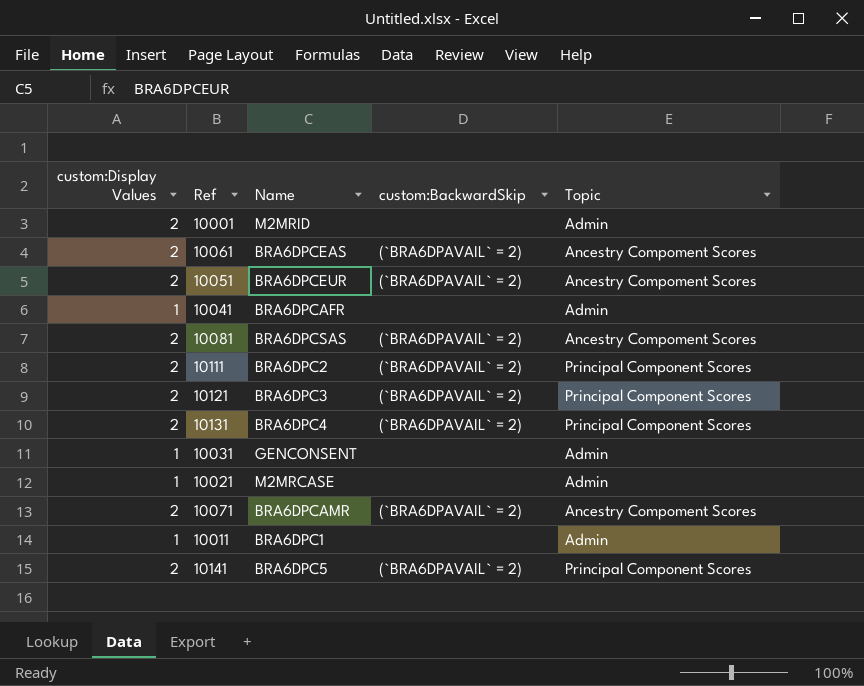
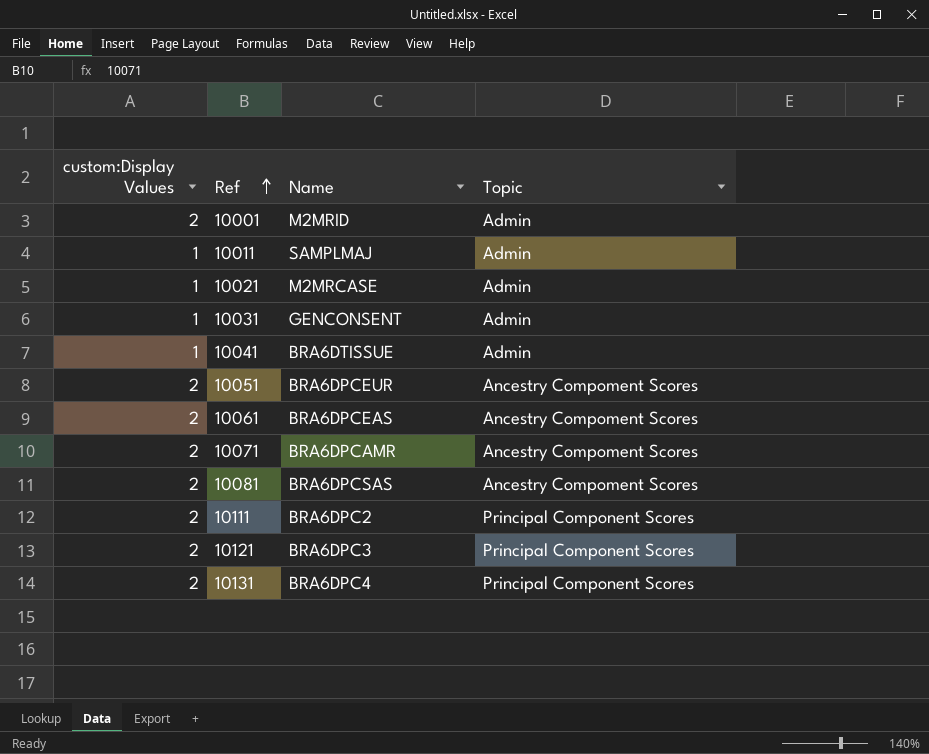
row order: none -> Ref ascending
column custom:BackwardSkip | position: 4 -> none
row 10141: 2 | BRA6DPC5 | (`BRA6DPAVAIL` = 2) | Principal Component Scores -> none
10011 | Name: BRA6DPC1 -> SAMPLMAJ
10041 | Name: BRA6DPCAFR -> BRA6DTISSUE

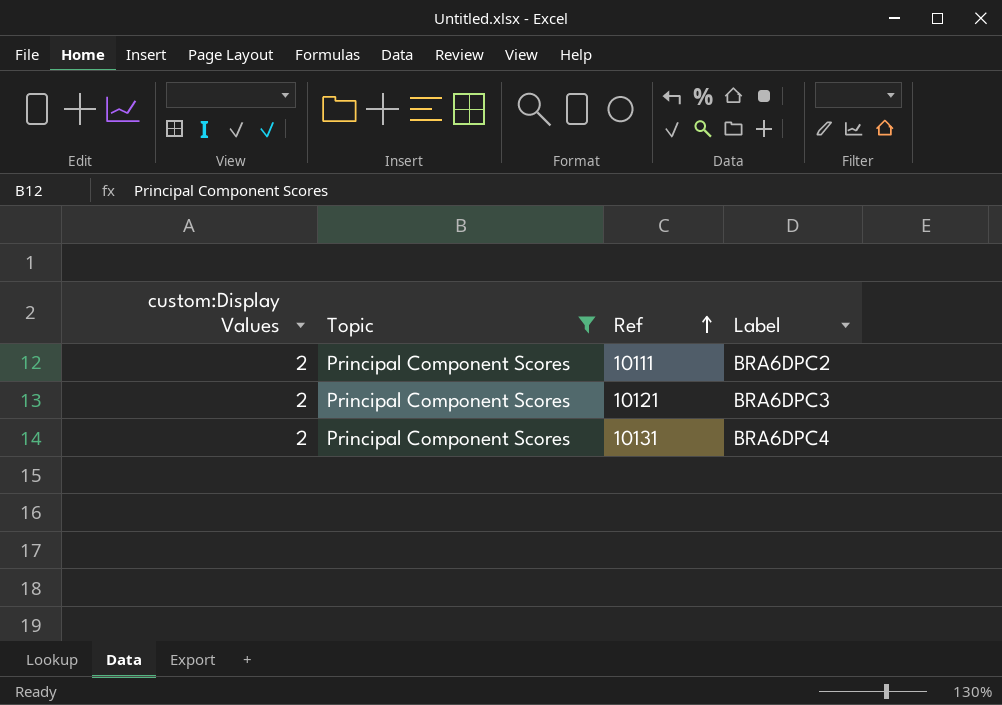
filter: none -> Topic = Principal Component Scores
column Topic | position: 4 -> 2
column name: Name -> Label

